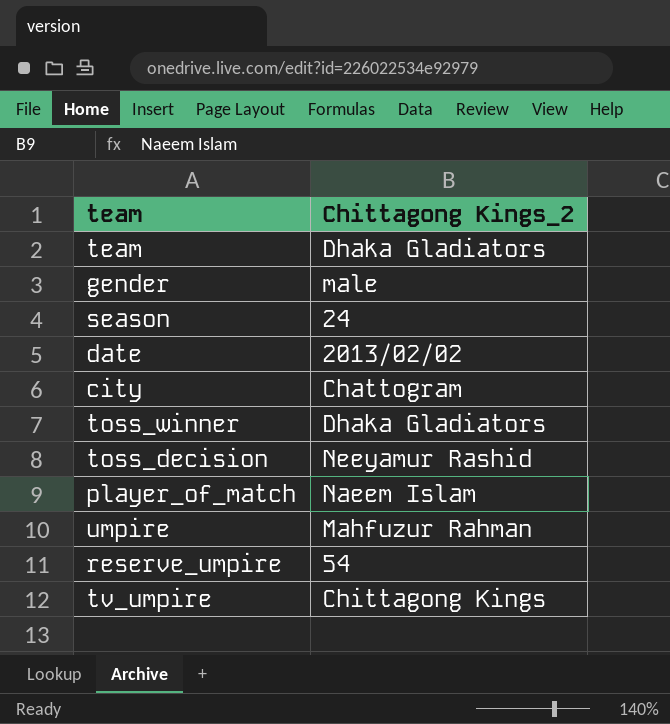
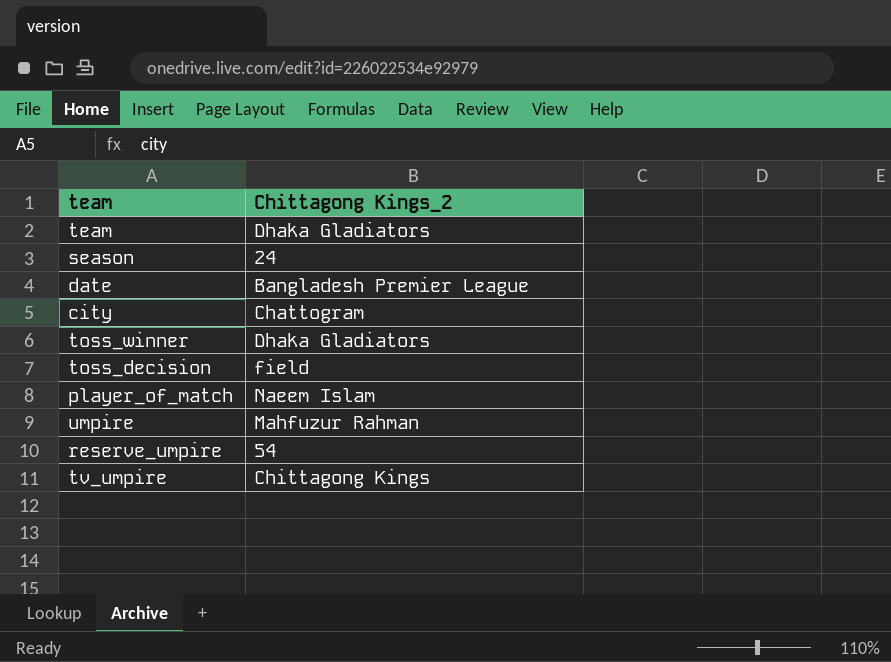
row gender: male -> none
date | Chittagong Kings_2: 2013/02/02 -> Bangladesh Premier League
toss_decision | Chittagong Kings_2: Neeyamur Rashid -> field

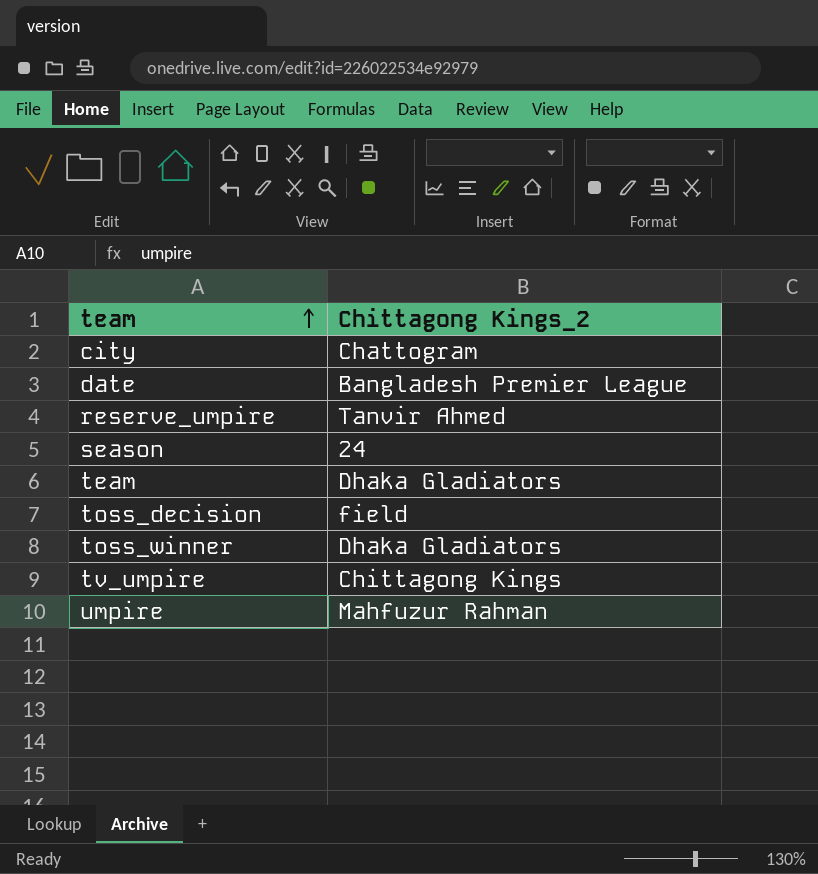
row order: none -> team ascending
row player_of_match: Naeem Islam -> none
reserve_umpire | Chittagong Kings_2: 54 -> Tanvir Ahmed

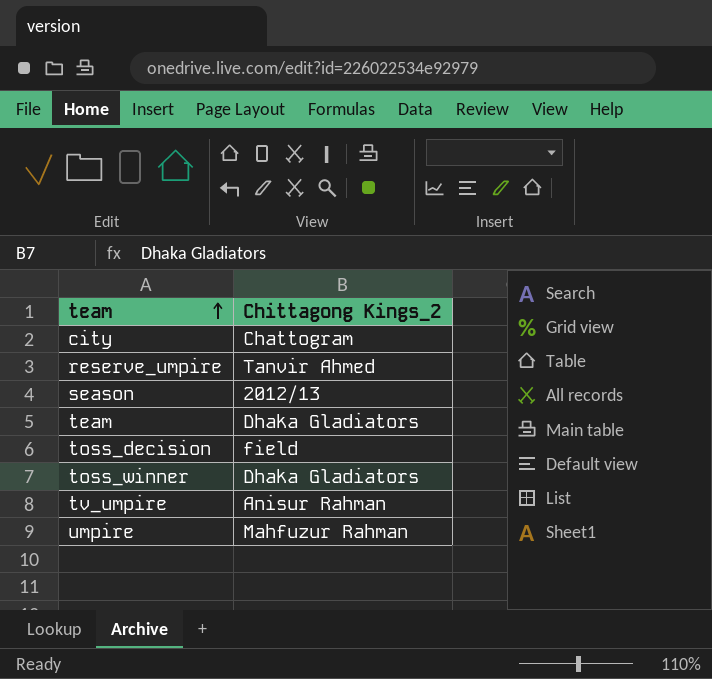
row date: Bangladesh Premier League -> none
season | Chittagong Kings_2: 24 -> 2012/13
tv_umpire | Chittagong Kings_2: Chittagong Kings -> Anisur Rahman

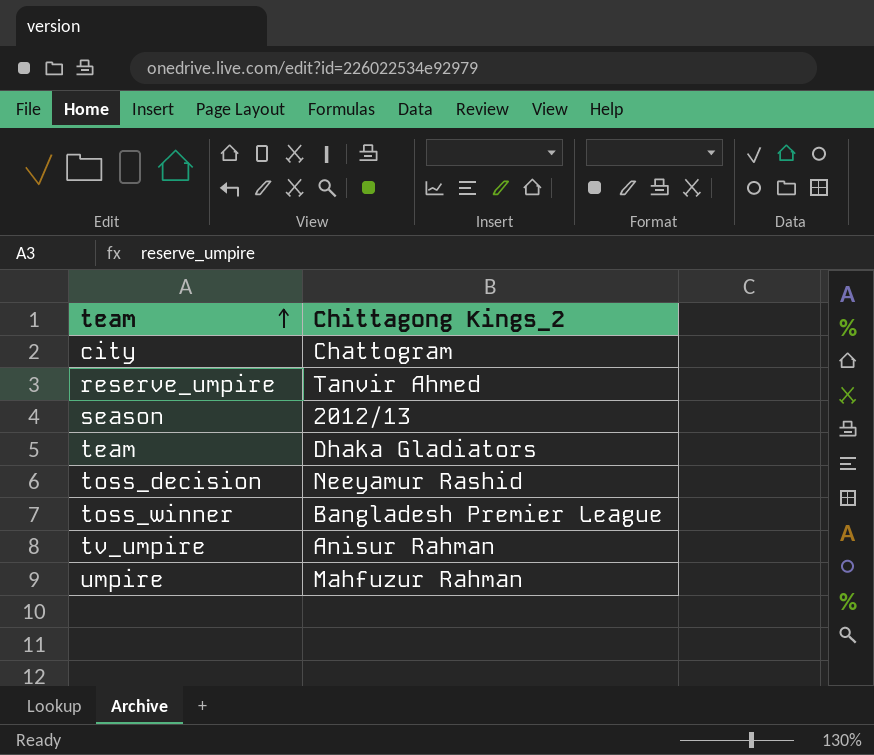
toss_decision | Chittagong Kings_2: field -> Neeyamur Rashid
toss_winner | Chittagong Kings_2: Dhaka Gladiators -> Bangladesh Premier League

